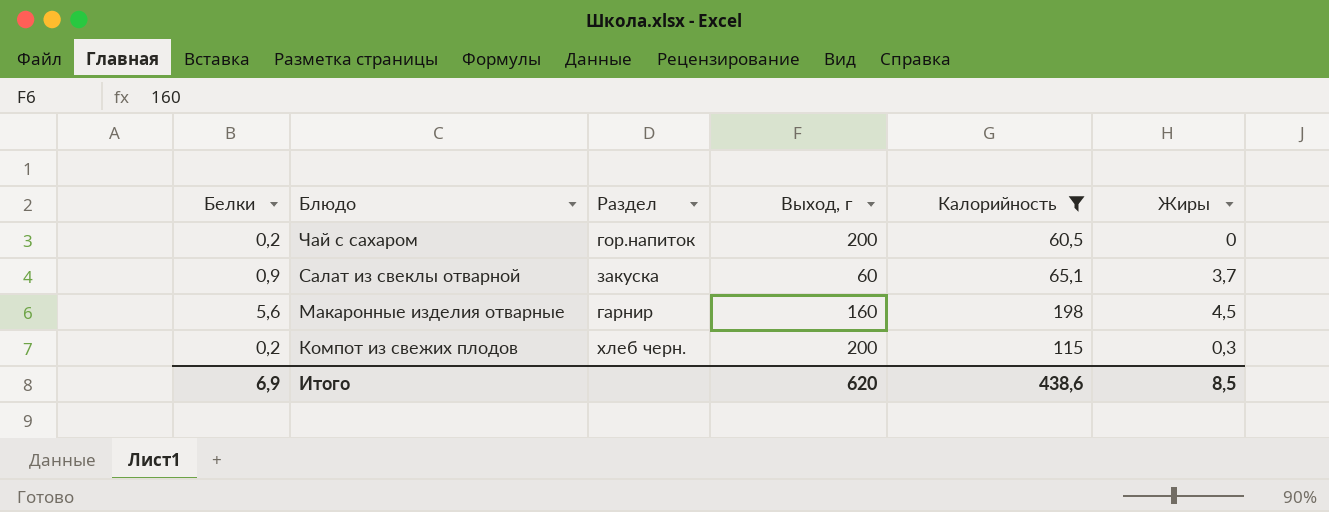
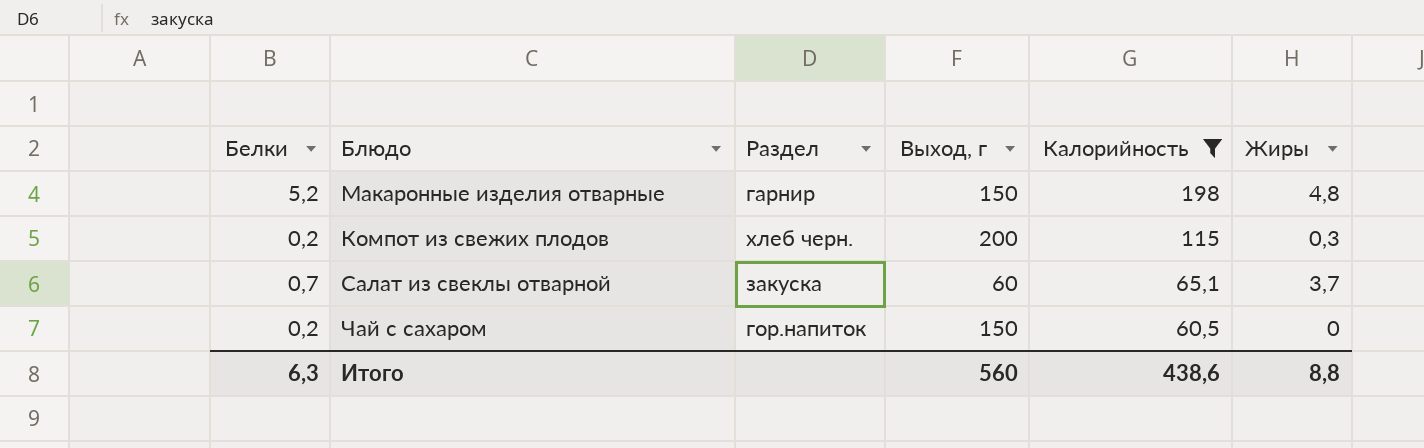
row order: Блюдо descending -> Калорийность descending
Макаронные изделия отварные | Белки: 5,6 -> 5,2
Макаронные изделия отварные | Выход, г: 160 -> 150
Макаронные изделия отварные | Жиры: 4,5 -> 4,8
Салат из свеклы отварной | Белки: 0,9 -> 0,7
Чай с сахаром | Выход, г: 200 -> 150
Итого | Белки: 6,9 -> 6,3
Итого | Выход, г: 620 -> 560
Итого | Жиры: 8,5 -> 8,8

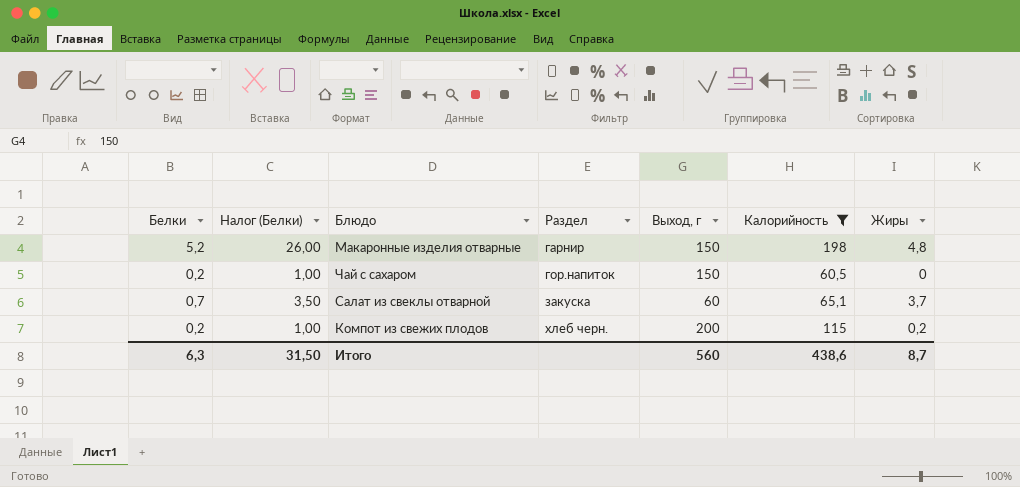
row order: Калорийность descending -> Раздел ascending
column Налог (Белки) | formula: none -> [Белки] * 5
Компот из свежих плодов | Жиры: 0,3 -> 0,2
Итого | Жиры: 8,8 -> 8,7

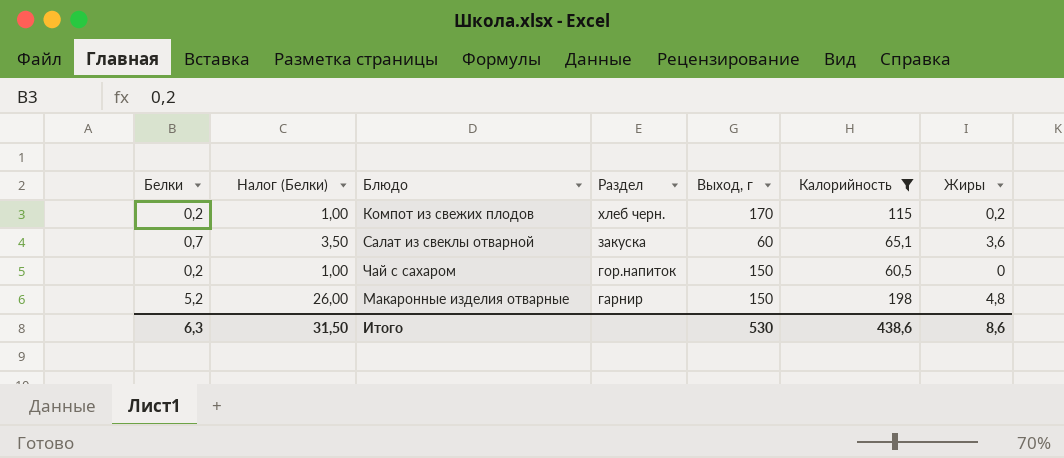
row order: Раздел ascending -> Раздел descending
Компот из свежих плодов | Выход, г: 200 -> 170
Салат из свеклы отварной | Жиры: 3,7 -> 3,6
Итого | Выход, г: 560 -> 530
Итого | Жиры: 8,7 -> 8,6

